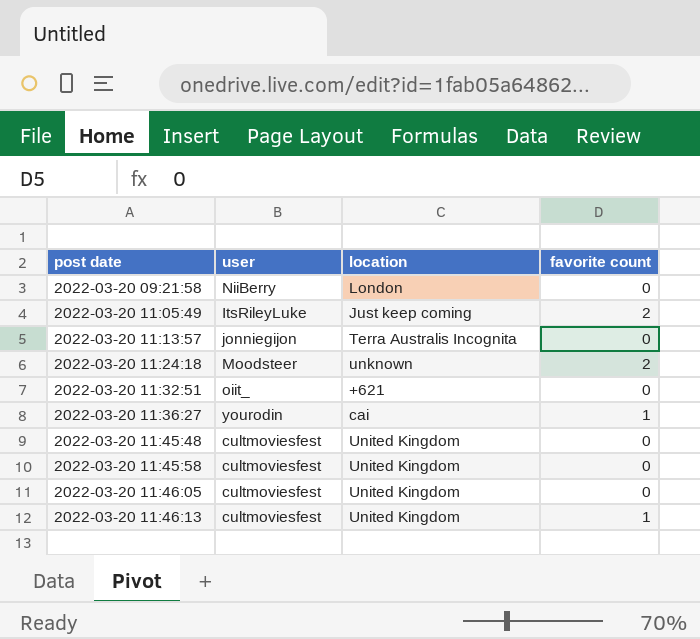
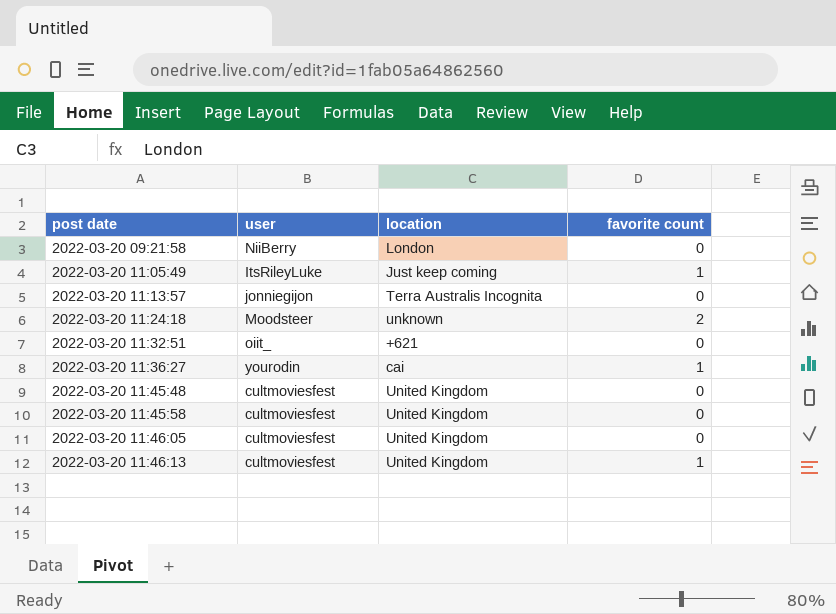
2022-03-20 11:05:49 | favorite count: 2 -> 1

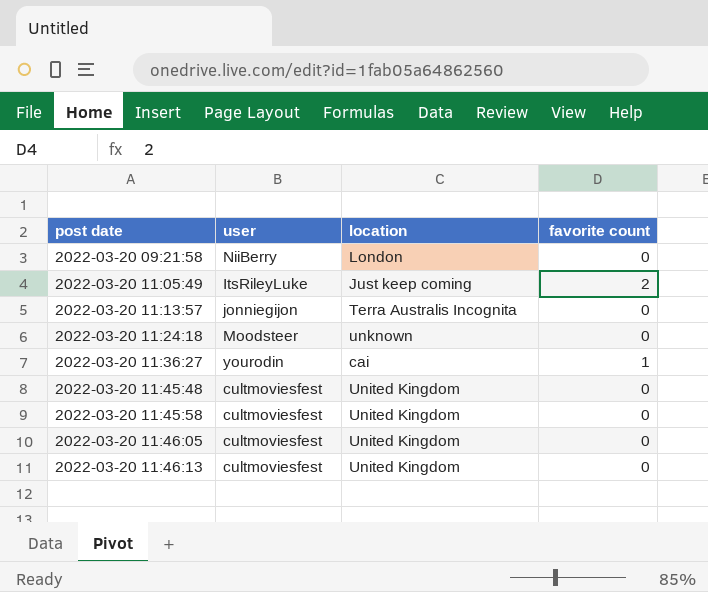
row 2022-03-20 11:32:51: oiit_ | +621 | 0 -> none
2022-03-20 11:05:49 | favorite count: 1 -> 2
2022-03-20 11:24:18 | favorite count: 2 -> 0
2022-03-20 11:46:13 | favorite count: 1 -> 0

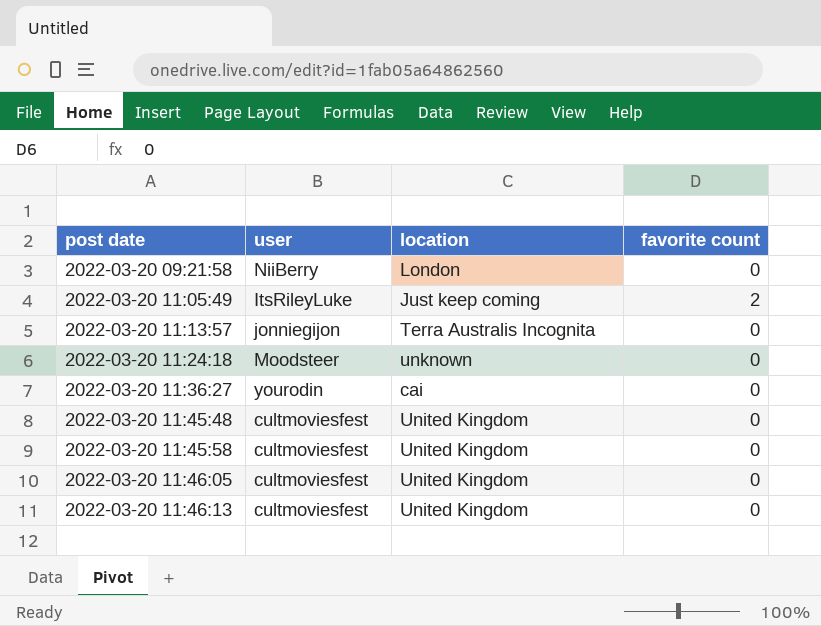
2022-03-20 11:36:27 | favorite count: 1 -> 0

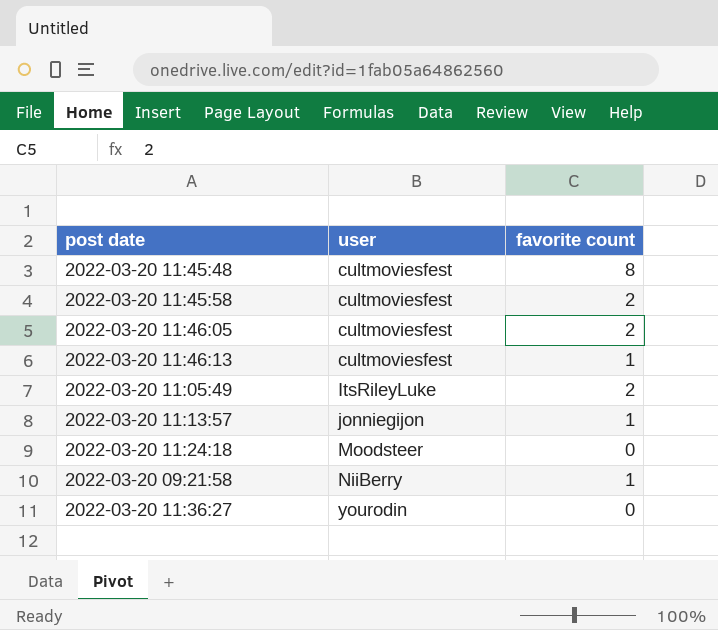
row order: post date ascending -> user ascending
column location | position: 3 -> none
2022-03-20 11:45:48 | favorite count: 0 -> 8
2022-03-20 11:45:58 | favorite count: 0 -> 2
2022-03-20 11:46:05 | favorite count: 0 -> 2
2022-03-20 11:46:13 | favorite count: 0 -> 1
2022-03-20 11:13:57 | favorite count: 0 -> 1
2022-03-20 09:21:58 | favorite count: 0 -> 1

